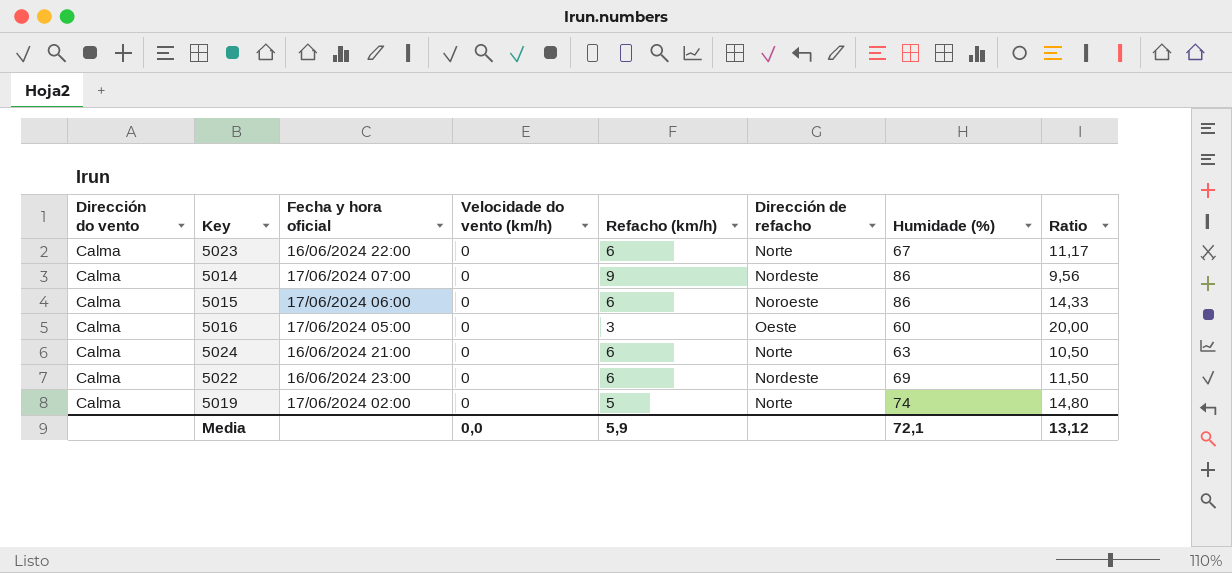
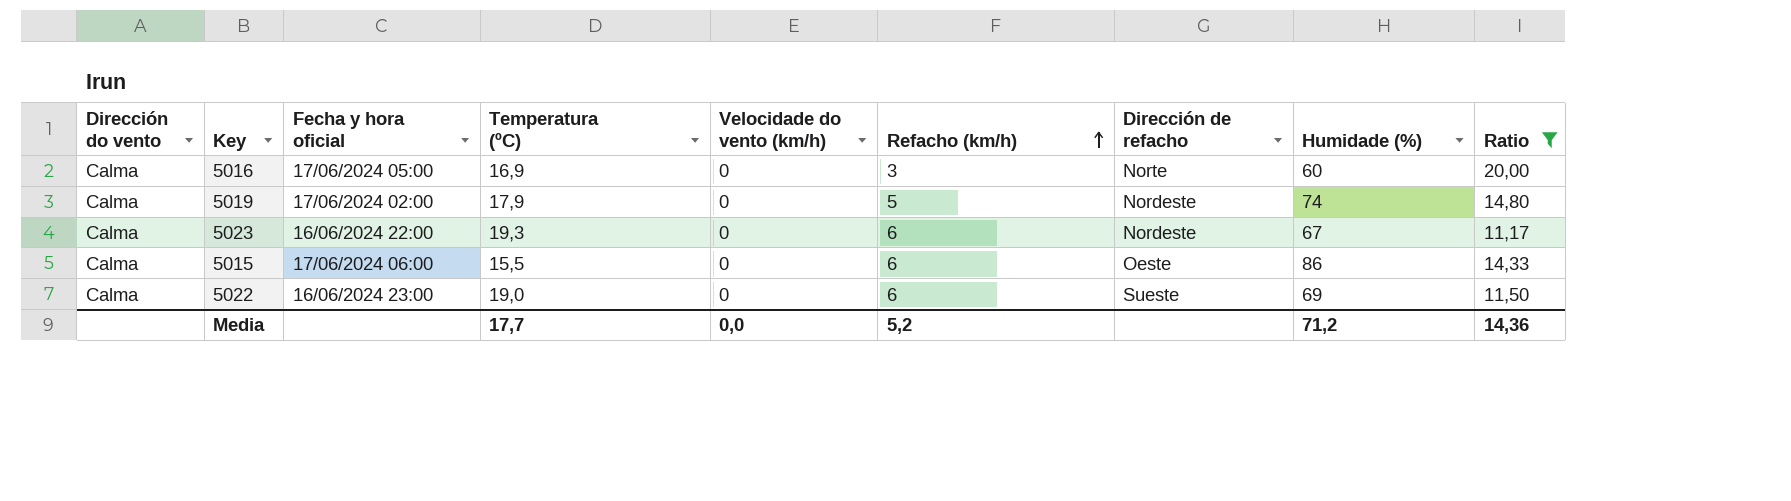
filter: none -> Ratio >= 11,17
row order: none -> Refacho (km/h) ascending
column Temperatura (ºC) | position: none -> 4
5016 | Dirección de refacho: Oeste -> Norte
5019 | Dirección de refacho: Norte -> Nordeste
5023 | Dirección de refacho: Norte -> Nordeste
5015 | Dirección de refacho: Noroeste -> Oeste
5022 | Dirección de refacho: Nordeste -> Sueste
Media | Refacho (km/h): 5,9 -> 5,2
Media | Humidade (%): 72,1 -> 71,2
Media | Ratio: 13,12 -> 14,36

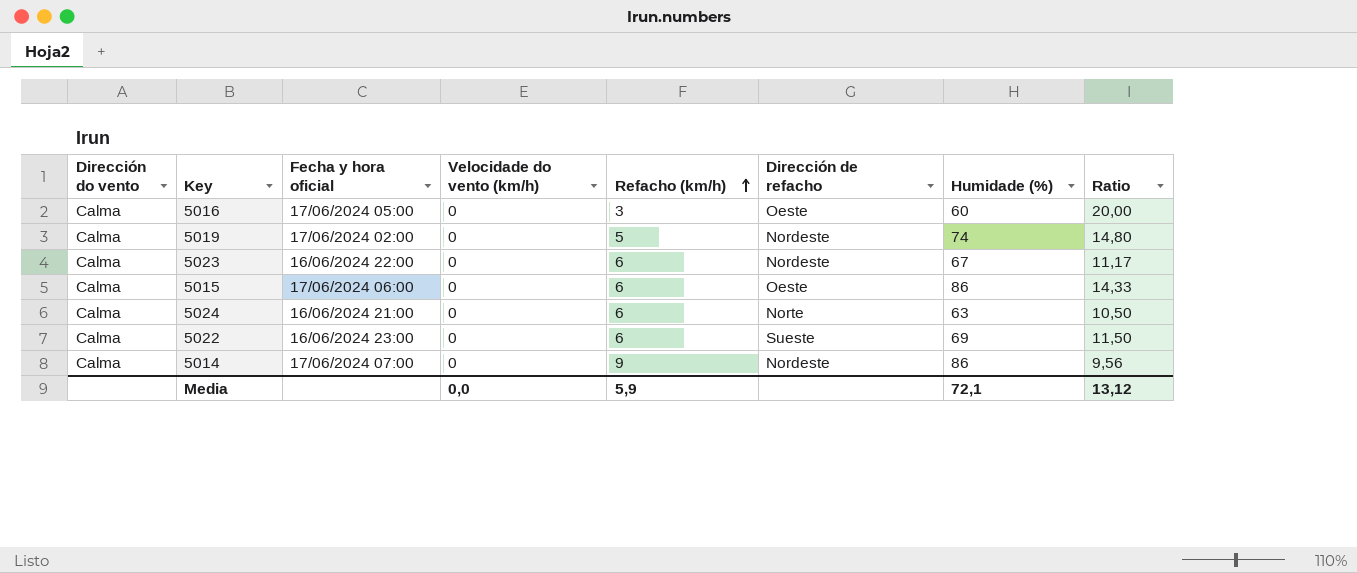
filter: Ratio >= 11,17 -> none
column Temperatura (ºC) | position: 4 -> none
5016 | Dirección de refacho: Norte -> Oeste
Media | Refacho (km/h): 5,2 -> 5,9
Media | Humidade (%): 71,2 -> 72,1
Media | Ratio: 14,36 -> 13,12

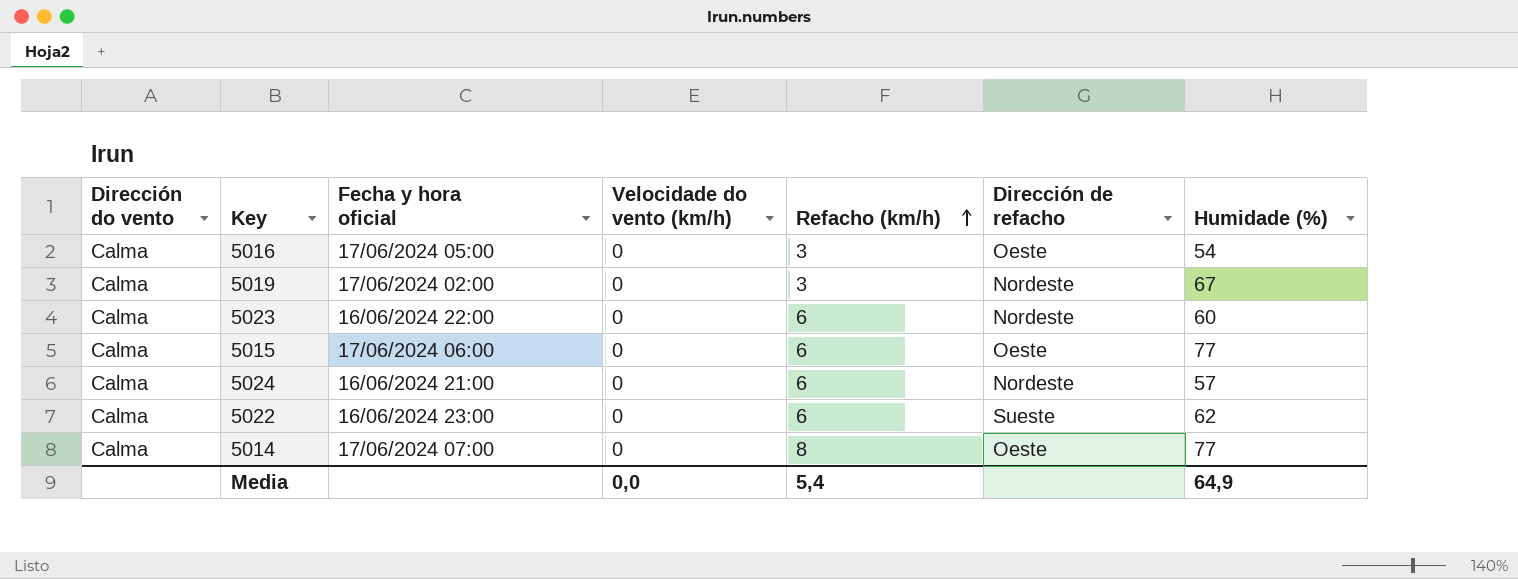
column Ratio | formula: [Humidade (%)] / [Refacho (km/h)] -> none
5016 | Humidade (%): 60 -> 54
5019 | Refacho (km/h): 5 -> 3
5019 | Humidade (%): 74 -> 67
5023 | Humidade (%): 67 -> 60
5015 | Humidade (%): 86 -> 77
5024 | Dirección de refacho: Norte -> Nordeste
5024 | Humidade (%): 63 -> 57
5022 | Humidade (%): 69 -> 62
5014 | Refacho (km/h): 9 -> 8
5014 | Dirección de refacho: Nordeste -> Oeste
5014 | Humidade (%): 86 -> 77
Media | Refacho (km/h): 5,9 -> 5,4
Media | Humidade (%): 72,1 -> 64,9

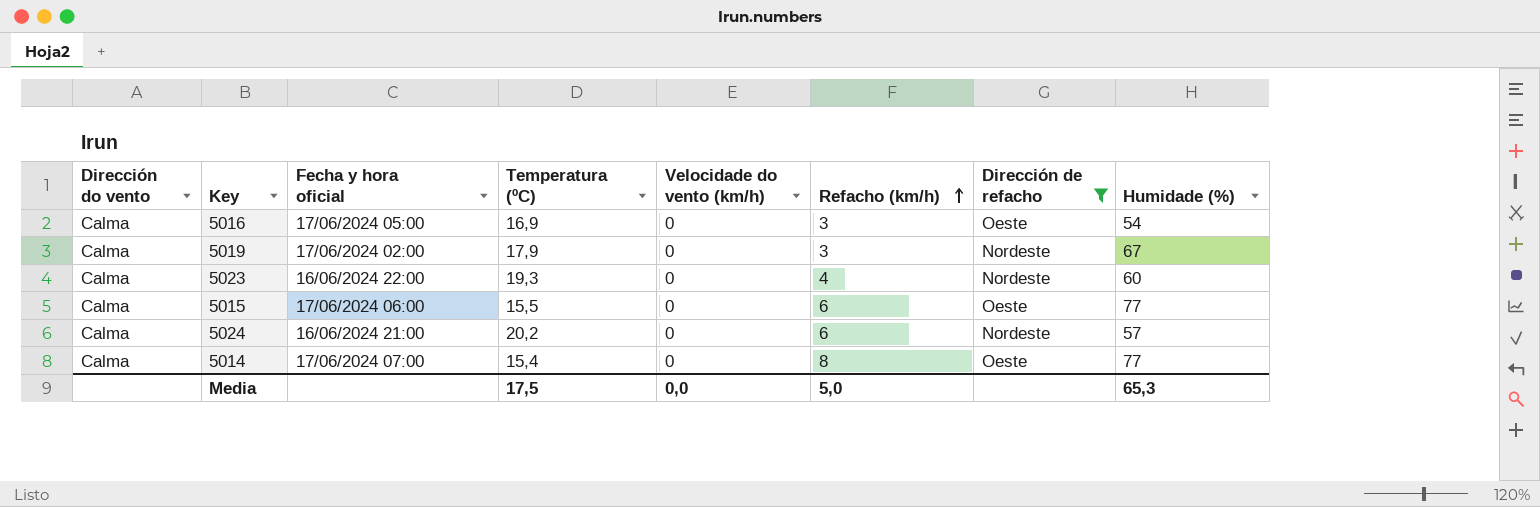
filter: none -> Dirección de refacho != Sueste
column Temperatura (ºC) | position: none -> 4
5023 | Refacho (km/h): 6 -> 4
Media | Refacho (km/h): 5,4 -> 5,0
Media | Humidade (%): 64,9 -> 65,3

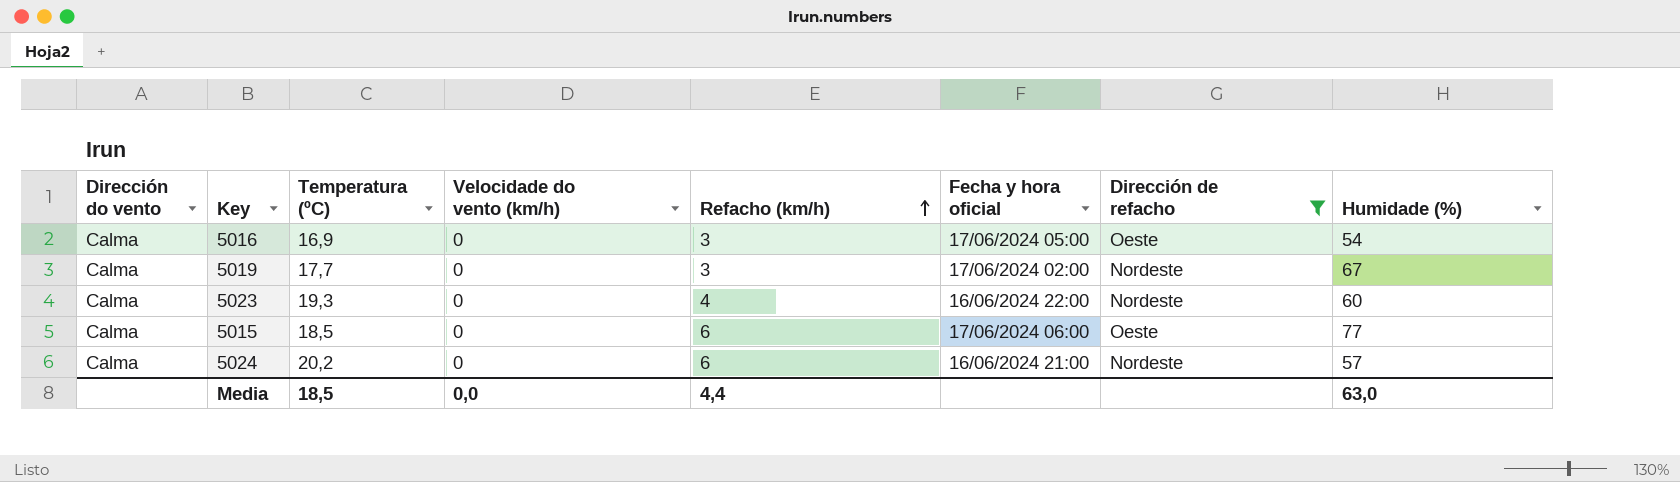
column Fecha y hora oficial | position: 3 -> 6
row 5014: Calma | 17/06/2024 07:00 | 15,4 | 0 | 8 | Oeste | 77 -> none
5019 | Temperatura (ºC): 17,9 -> 17,7
5015 | Temperatura (ºC): 15,5 -> 18,5
Media | Temperatura (ºC): 17,5 -> 18,5
Media | Refacho (km/h): 5,0 -> 4,4
Media | Humidade (%): 65,3 -> 63,0

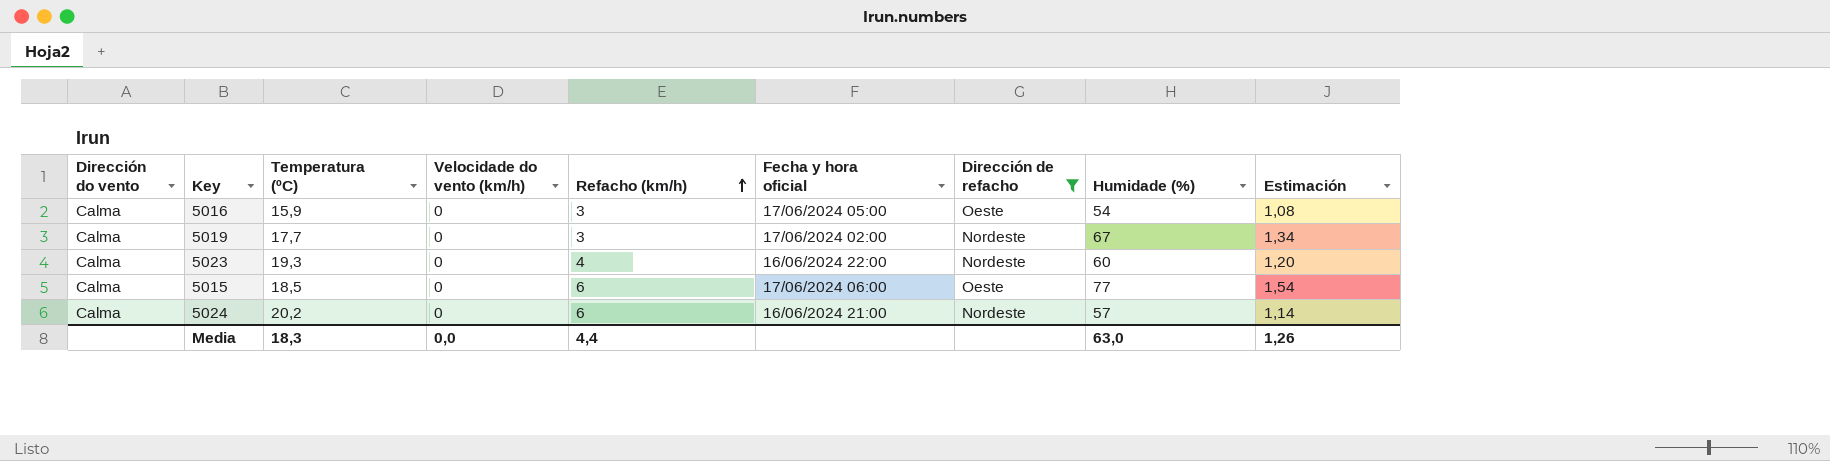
column Estimación | formula: none -> [Humidade (%)] * 0,02
5016 | Temperatura (ºC): 16,9 -> 15,9
Media | Temperatura (ºC): 18,5 -> 18,3

